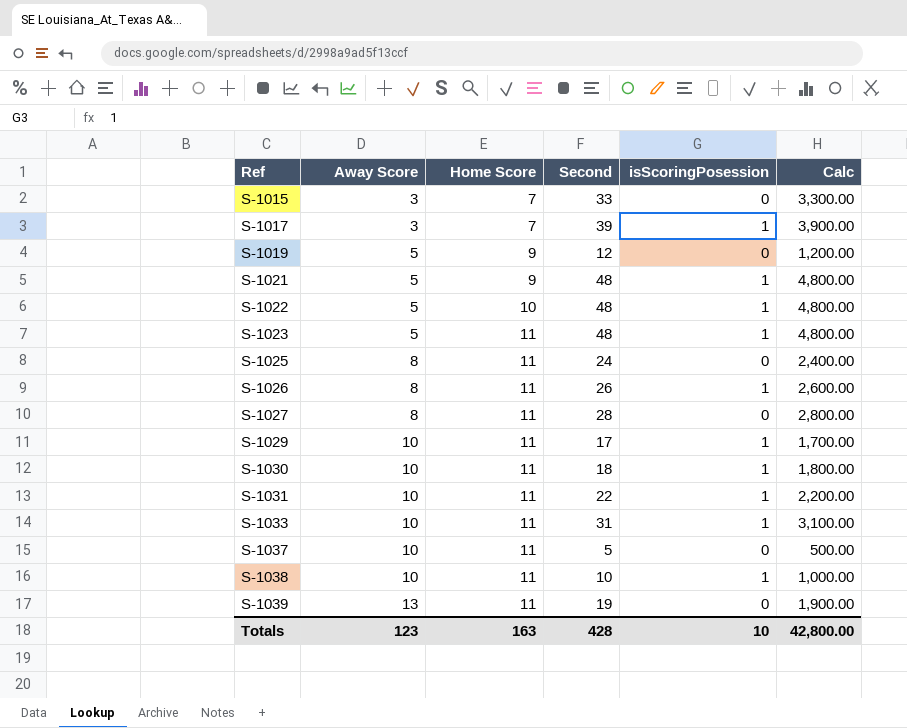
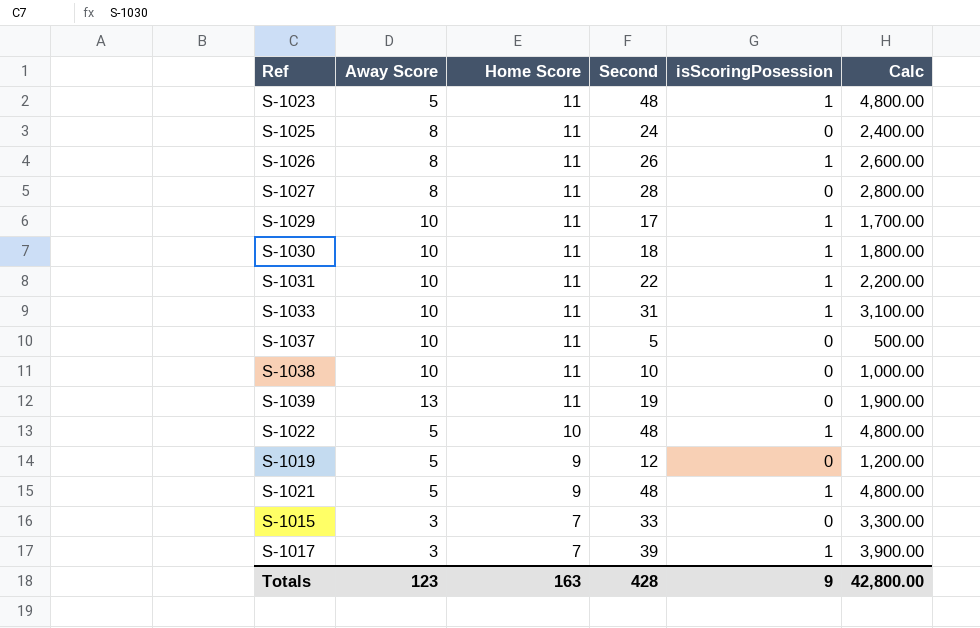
row order: Ref ascending -> Home Score descending
S-1038 | isScoringPosession: 1 -> 0
Totals | isScoringPosession: 10 -> 9

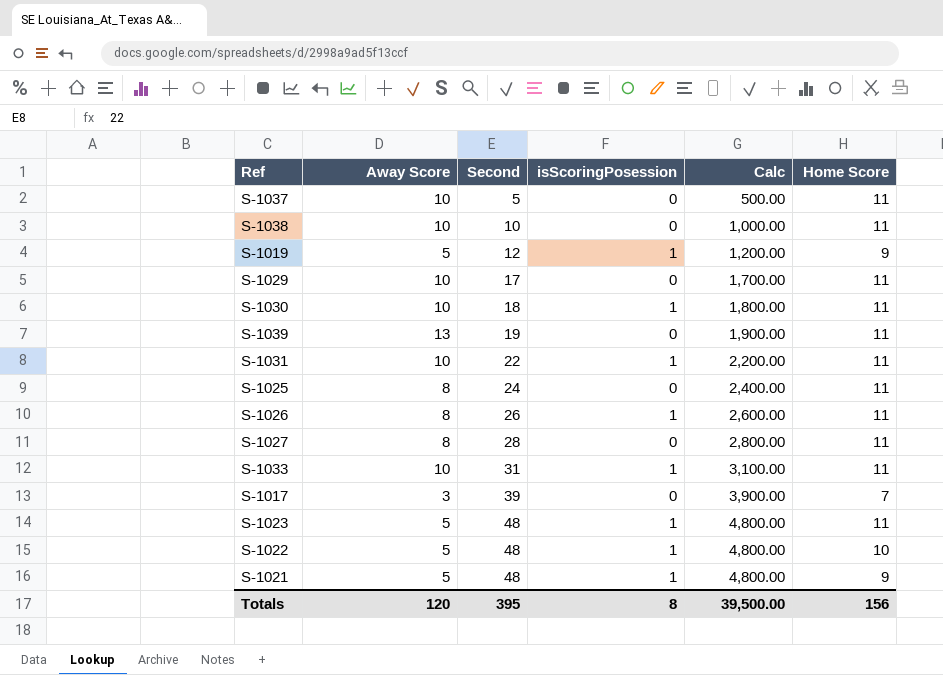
row order: Home Score descending -> Second ascending
column Home Score | position: 3 -> 6
row S-1015: 3 | 7 | 33 | 0 | 3,300.00 -> none
S-1019 | isScoringPosession: 0 -> 1
S-1029 | isScoringPosession: 1 -> 0
S-1017 | isScoringPosession: 1 -> 0
Totals | Away Score: 123 -> 120
Totals | Second: 428 -> 395
Totals | isScoringPosession: 9 -> 8
Totals | Calc: 42,800.00 -> 39,500.00
Totals | Home Score: 163 -> 156

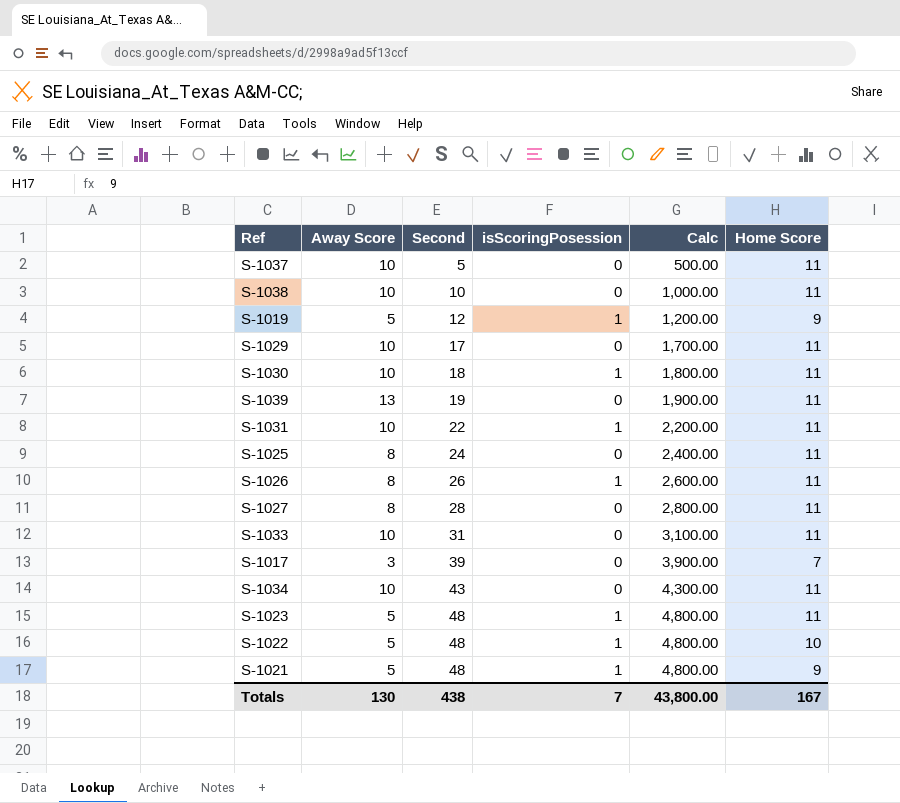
S-1033 | isScoringPosession: 1 -> 0
row S-1034: none -> 10 | 43 | 0 | 4,300.00 | 11
Totals | Away Score: 120 -> 130
Totals | Second: 395 -> 438
Totals | isScoringPosession: 8 -> 7
Totals | Calc: 39,500.00 -> 43,800.00
Totals | Home Score: 156 -> 167

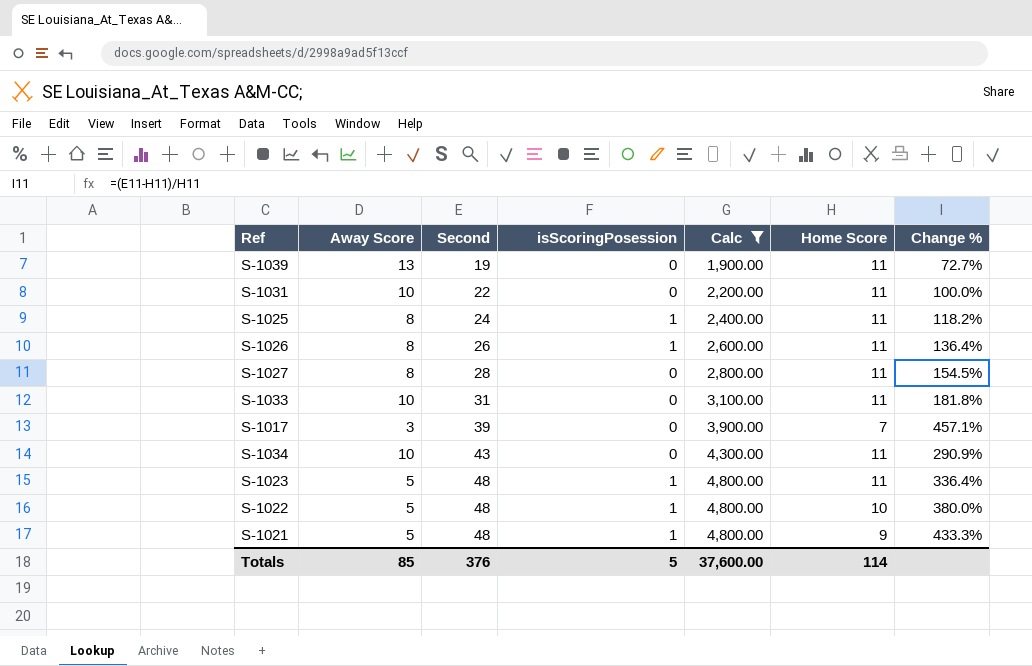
filter: none -> Calc >= 1,900.00
column Change % | formula: none -> ([Second] - [Home Score]) / [Home Score]
S-1031 | isScoringPosession: 1 -> 0
S-1025 | isScoringPosession: 0 -> 1
Totals | Away Score: 130 -> 85
Totals | Second: 438 -> 376
Totals | isScoringPosession: 7 -> 5
Totals | Calc: 43,800.00 -> 37,600.00
Totals | Home Score: 167 -> 114

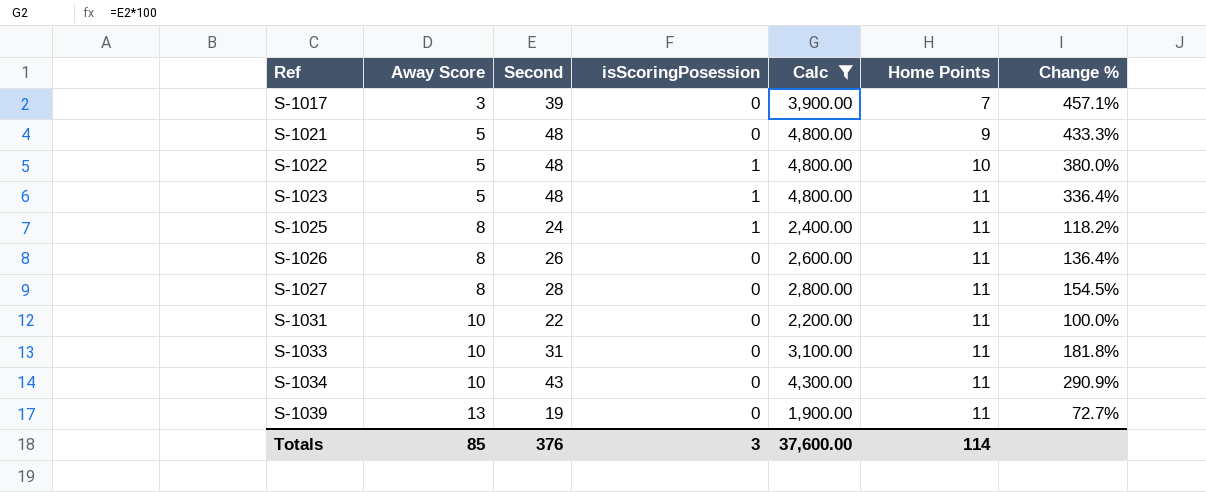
row order: Second ascending -> Ref ascending
column name: Home Score -> Home Points
S-1021 | isScoringPosession: 1 -> 0
S-1026 | isScoringPosession: 1 -> 0
Totals | isScoringPosession: 5 -> 3

